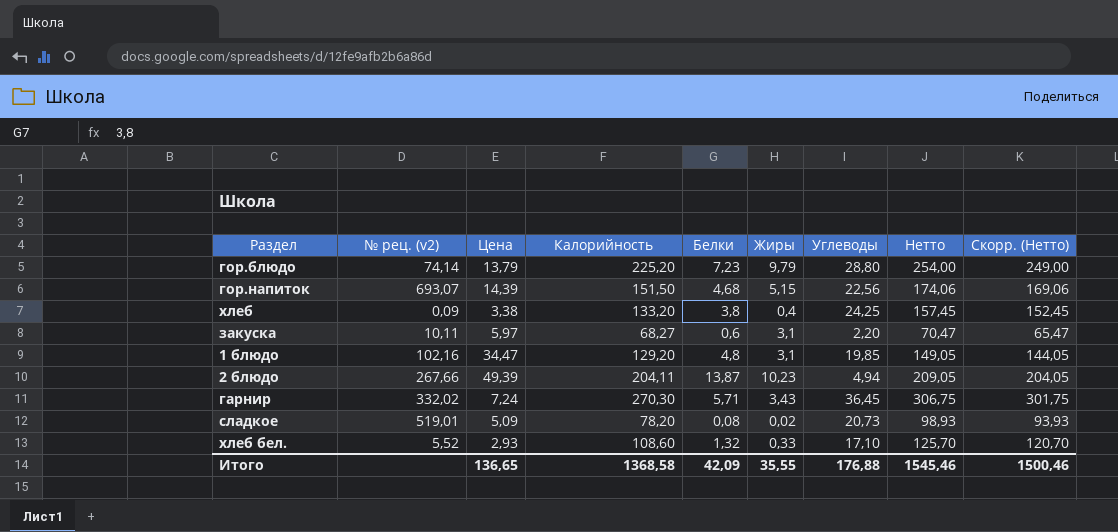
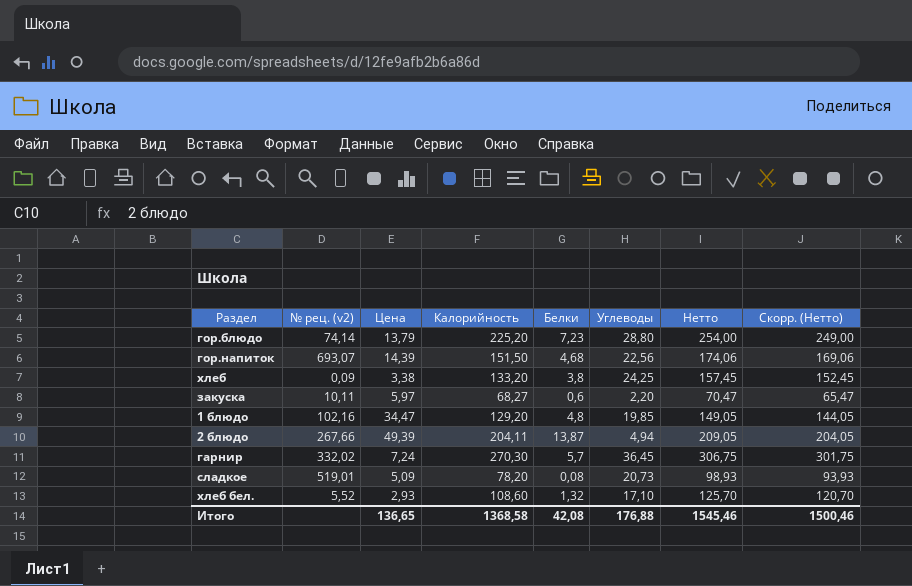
column Жиры | position: 6 -> none
гарнир | Белки: 5,71 -> 5,7
Итого | Белки: 42,09 -> 42,08

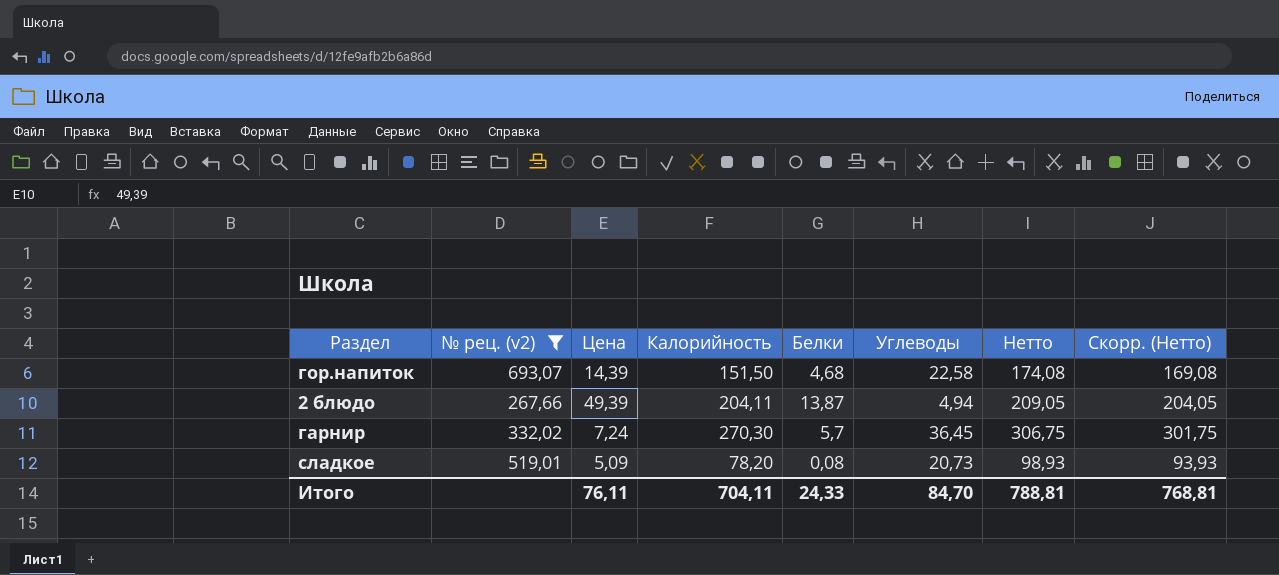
filter: none -> № рец. (v2) >= 267,66
гор.напиток | Углеводы: 22,56 -> 22,58
гор.напиток | Нетто: 174,06 -> 174,08
гор.напиток | Скорр. (Нетто): 169,06 -> 169,08
Итого | Цена: 136,65 -> 76,11
Итого | Калорийность: 1368,58 -> 704,11
Итого | Белки: 42,08 -> 24,33
Итого | Углеводы: 176,88 -> 84,70
Итого | Нетто: 1545,46 -> 788,81
Итого | Скорр. (Нетто): 1500,46 -> 768,81

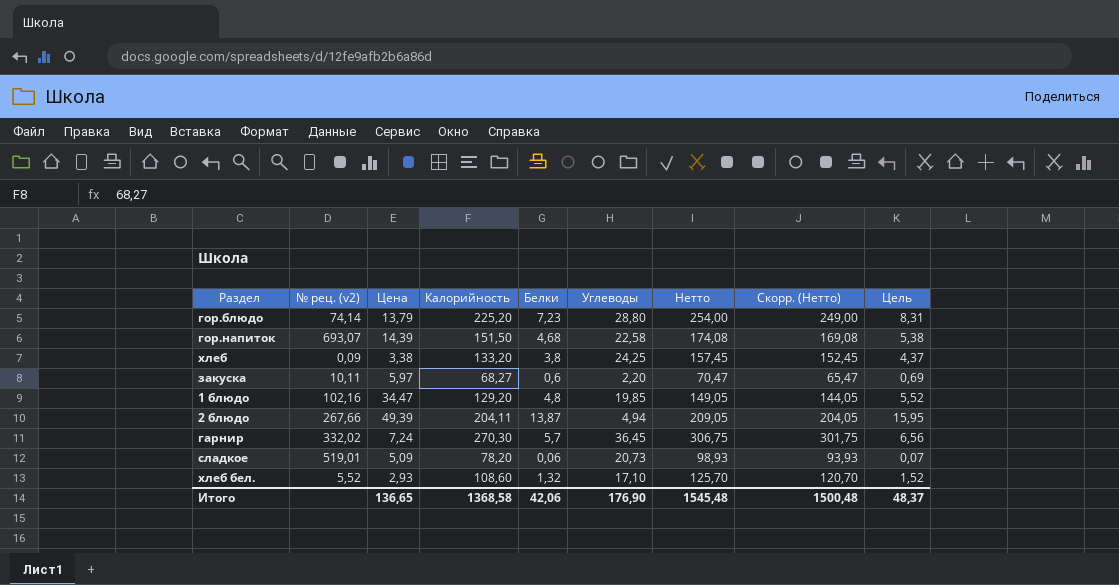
filter: № рец. (v2) >= 267,66 -> none
column Цель | formula: none -> [Белки] * 1,15
сладкое | Белки: 0,08 -> 0,06
Итого | Цена: 76,11 -> 136,65
Итого | Калорийность: 704,11 -> 1368,58
Итого | Белки: 24,33 -> 42,06
Итого | Углеводы: 84,70 -> 176,90
Итого | Нетто: 788,81 -> 1545,48
Итого | Скорр. (Нетто): 768,81 -> 1500,48

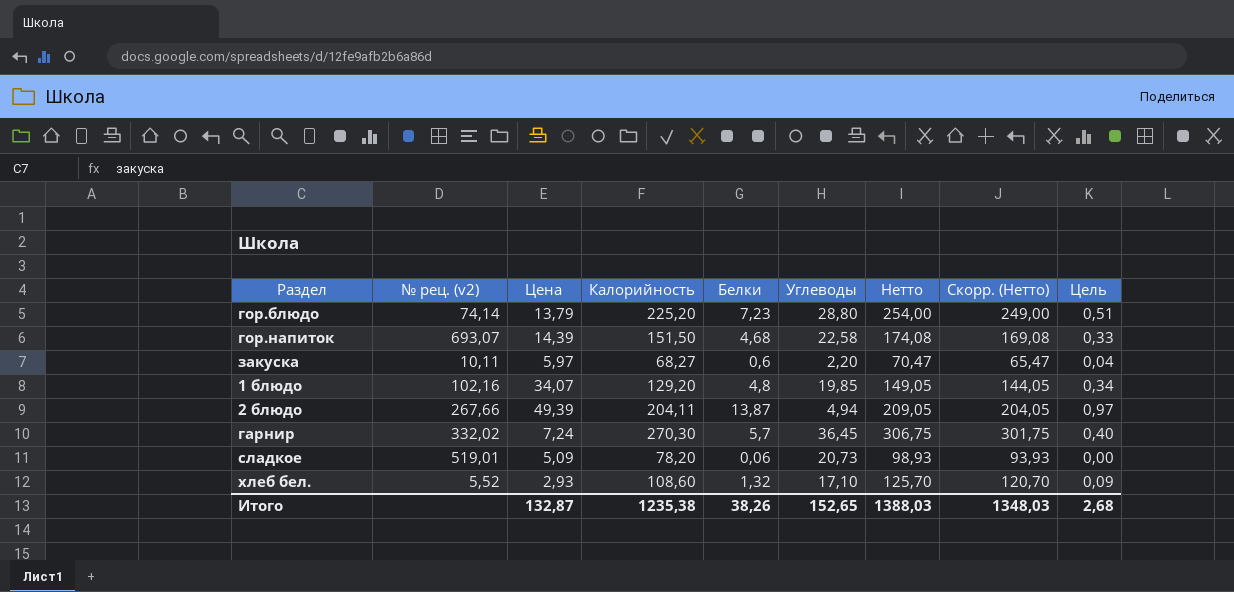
column Цель | formula: [Белки] * 1,15 -> [Белки] * 0,07
row хлеб: 0,09 | 3,38 | 133,20 | 3,8 | 24,25 | 157,45 | 152,45 | 4,37 -> none
1 блюдо | Цена: 34,47 -> 34,07
Итого | Цена: 136,65 -> 132,87
Итого | Калорийность: 1368,58 -> 1235,38
Итого | Белки: 42,06 -> 38,26
Итого | Углеводы: 176,90 -> 152,65
Итого | Нетто: 1545,48 -> 1388,03
Итого | Скорр. (Нетто): 1500,48 -> 1348,03
Итого | Цель: 48,37 -> 2,68

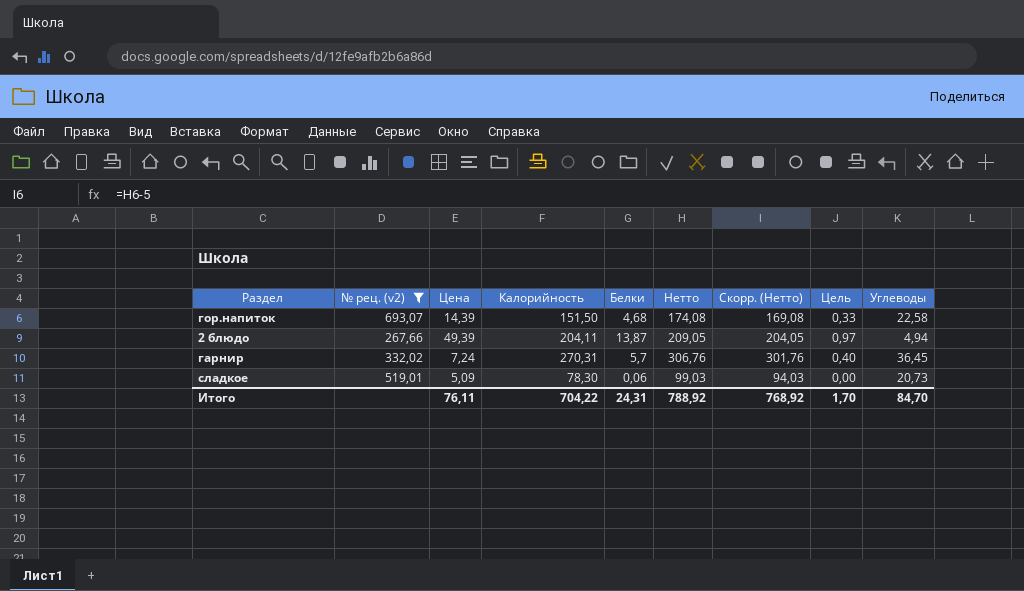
filter: none -> № рец. (v2) >= 267,66
column Углеводы | position: 6 -> 9
гарнир | Калорийность: 270,30 -> 270,31
гарнир | Нетто: 306,75 -> 306,76
гарнир | Скорр. (Нетто): 301,75 -> 301,76
сладкое | Калорийность: 78,20 -> 78,30
сладкое | Нетто: 98,93 -> 99,03
сладкое | Скорр. (Нетто): 93,93 -> 94,03
Итого | Цена: 132,87 -> 76,11
Итого | Калорийность: 1235,38 -> 704,22
Итого | Белки: 38,26 -> 24,31
Итого | Нетто: 1388,03 -> 788,92
Итого | Скорр. (Нетто): 1348,03 -> 768,92
Итого | Цель: 2,68 -> 1,70
Итого | Углеводы: 152,65 -> 84,70

